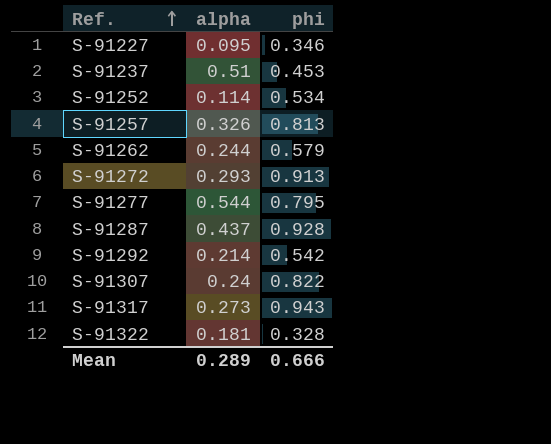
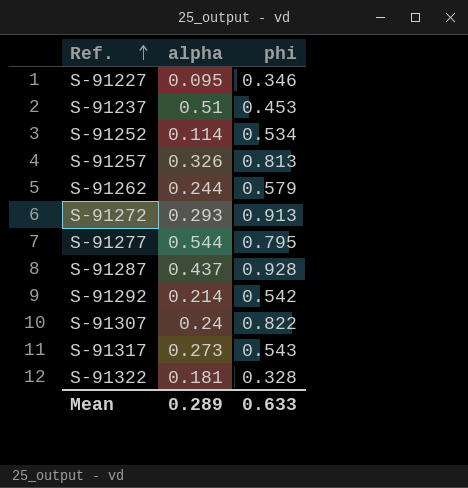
S-91317 | phi: 0.943 -> 0.543
Mean | phi: 0.666 -> 0.633

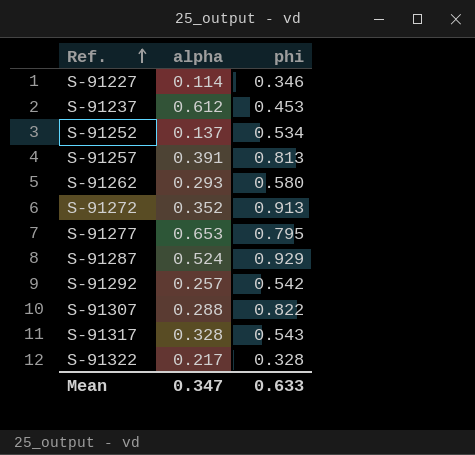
S-91227 | alpha: 0.095 -> 0.114
S-91237 | alpha: 0.51 -> 0.612
S-91252 | alpha: 0.114 -> 0.137
S-91257 | alpha: 0.326 -> 0.391
S-91262 | alpha: 0.244 -> 0.293
S-91262 | phi: 0.579 -> 0.580
S-91272 | alpha: 0.293 -> 0.352
S-91277 | alpha: 0.544 -> 0.653
S-91287 | alpha: 0.437 -> 0.524
S-91287 | phi: 0.928 -> 0.929
S-91292 | alpha: 0.214 -> 0.257
S-91307 | alpha: 0.24 -> 0.288
S-91317 | alpha: 0.273 -> 0.328
S-91322 | alpha: 0.181 -> 0.217
Mean | alpha: 0.289 -> 0.347

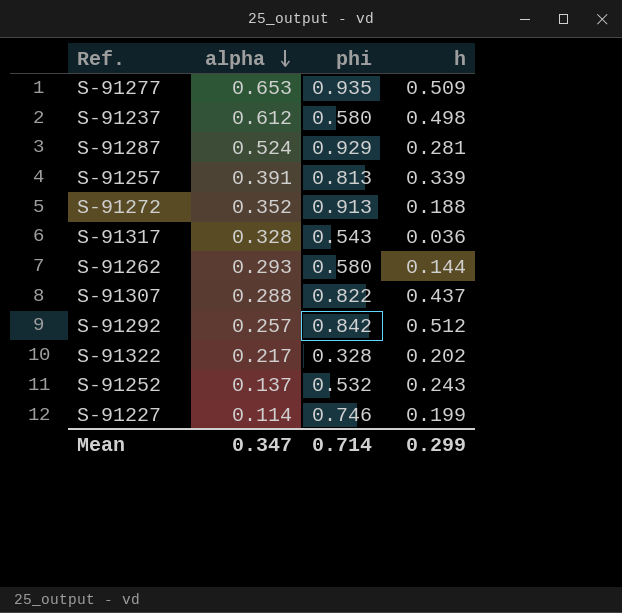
row order: Ref. ascending -> alpha descending
column h | position: none -> 4
S-91277 | phi: 0.795 -> 0.935
S-91237 | phi: 0.453 -> 0.580
S-91292 | phi: 0.542 -> 0.842
S-91252 | phi: 0.534 -> 0.532
S-91227 | phi: 0.346 -> 0.746
Mean | phi: 0.633 -> 0.714

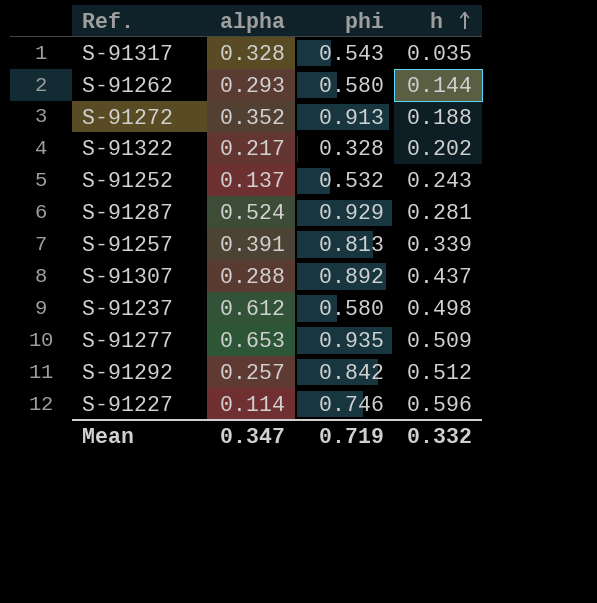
row order: alpha descending -> h ascending
S-91317 | h: 0.036 -> 0.035
S-91307 | phi: 0.822 -> 0.892
S-91227 | h: 0.199 -> 0.596
Mean | phi: 0.714 -> 0.719
Mean | h: 0.299 -> 0.332

